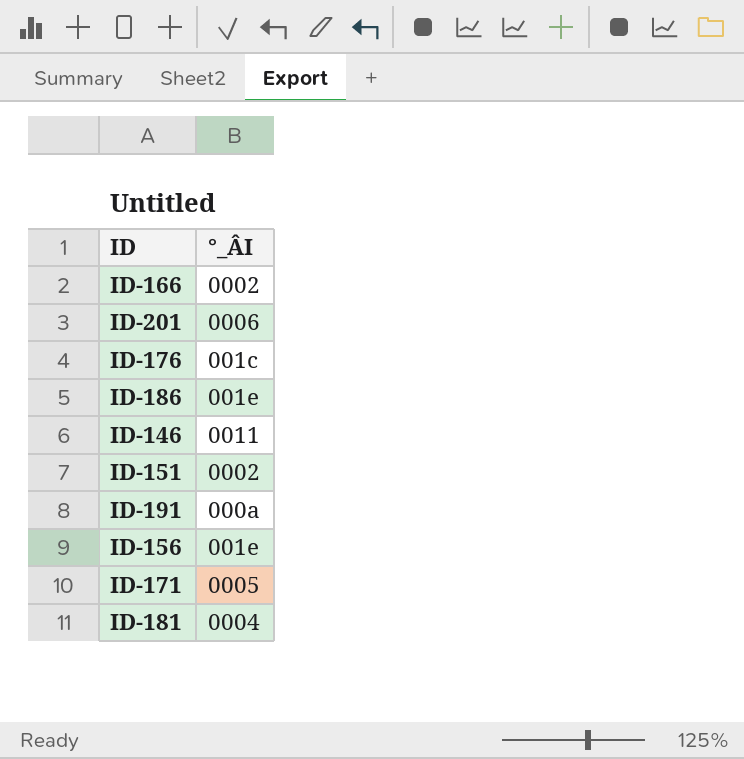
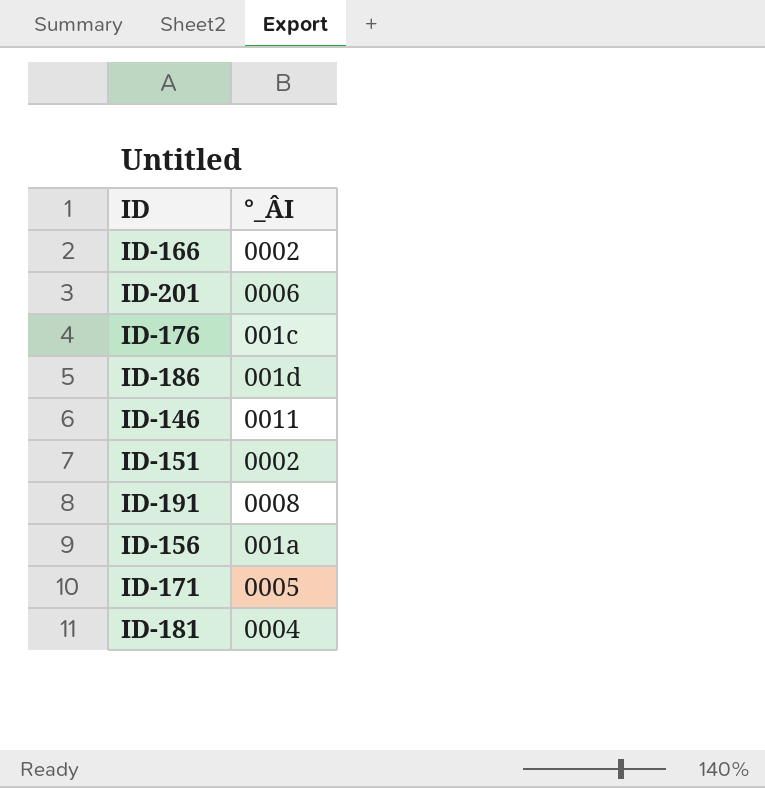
ID-186 | °_ÂI: 001e -> 001d
ID-191 | °_ÂI: 000a -> 0008
ID-156 | °_ÂI: 001e -> 001a

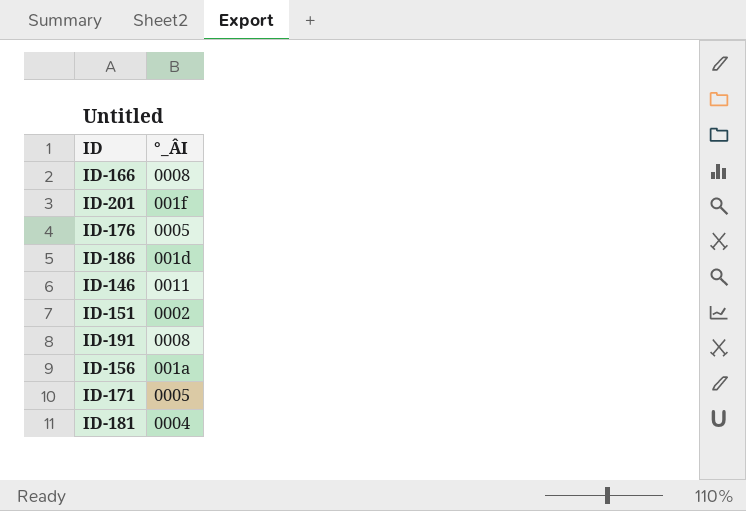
ID-166 | °_ÂI: 0002 -> 0008
ID-201 | °_ÂI: 0006 -> 001f
ID-176 | °_ÂI: 001c -> 0005

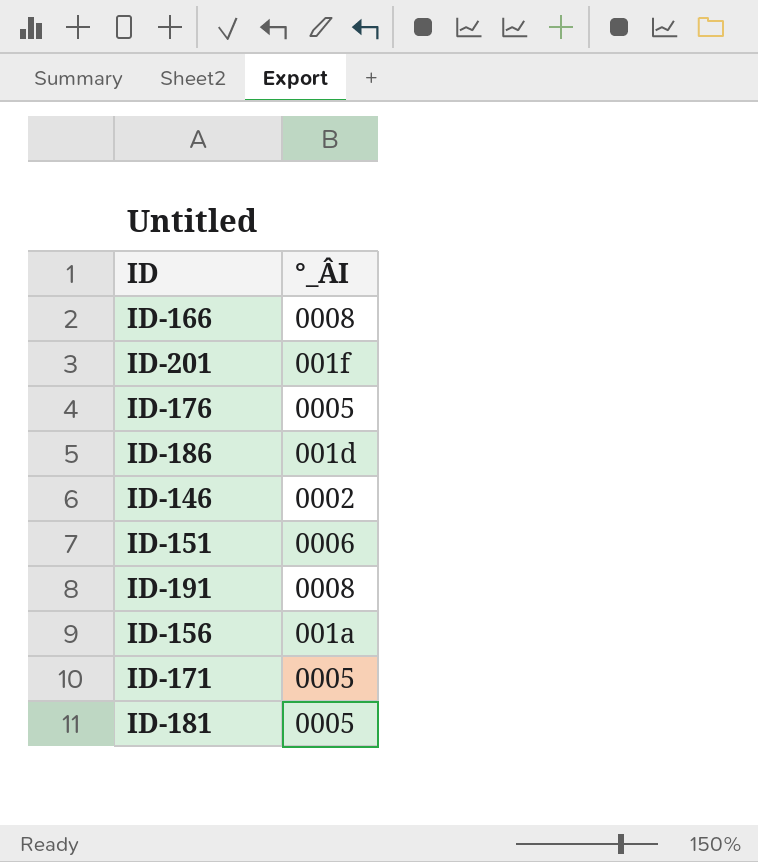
ID-146 | °_ÂI: 0011 -> 0002
ID-151 | °_ÂI: 0002 -> 0006
ID-181 | °_ÂI: 0004 -> 0005

